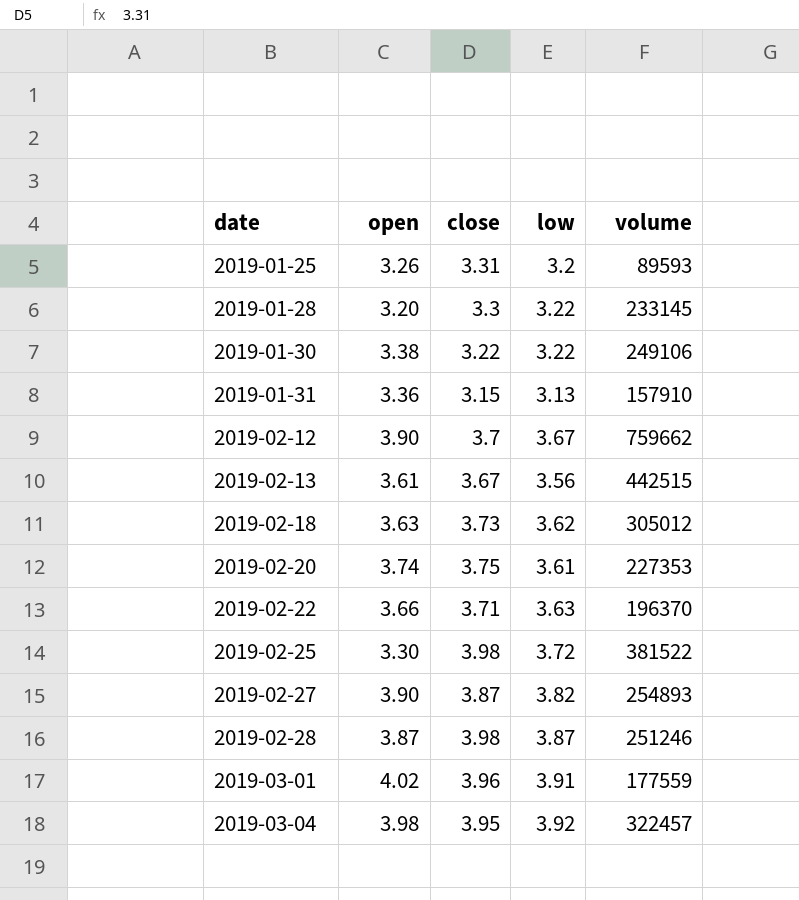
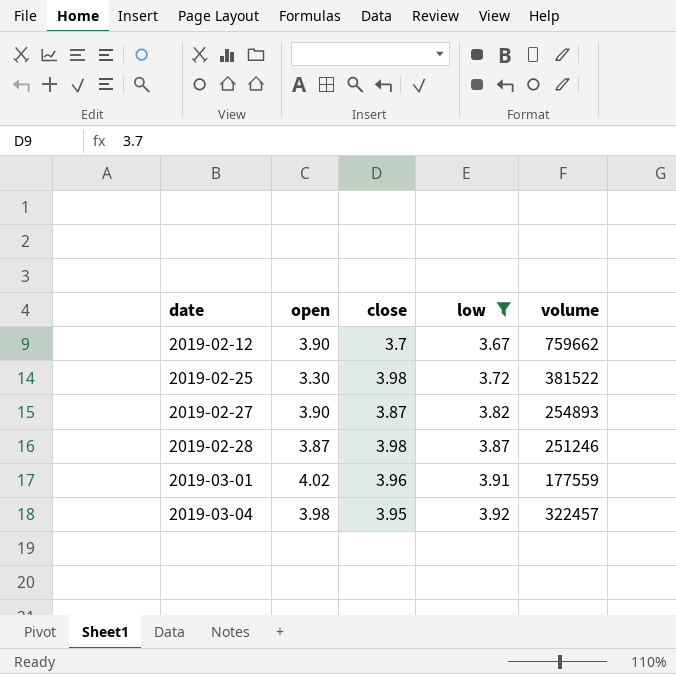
filter: none -> low >= 3.67

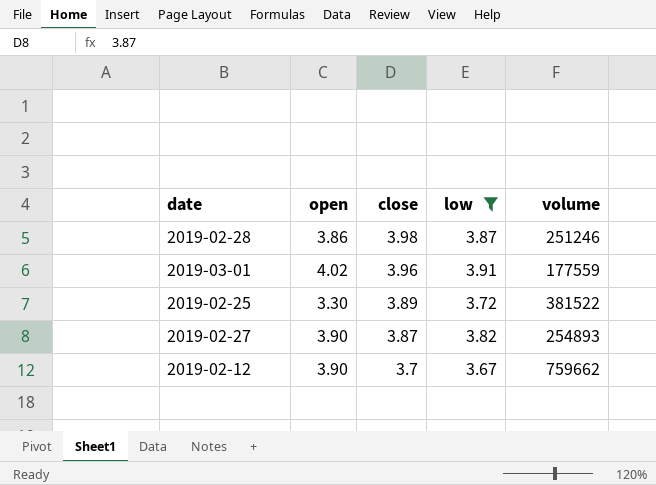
row order: date ascending -> close descending
row 2019-03-04: 3.98 | 3.95 | 3.92 | 322457 -> none
2019-02-28 | open: 3.87 -> 3.86
2019-02-25 | close: 3.98 -> 3.89

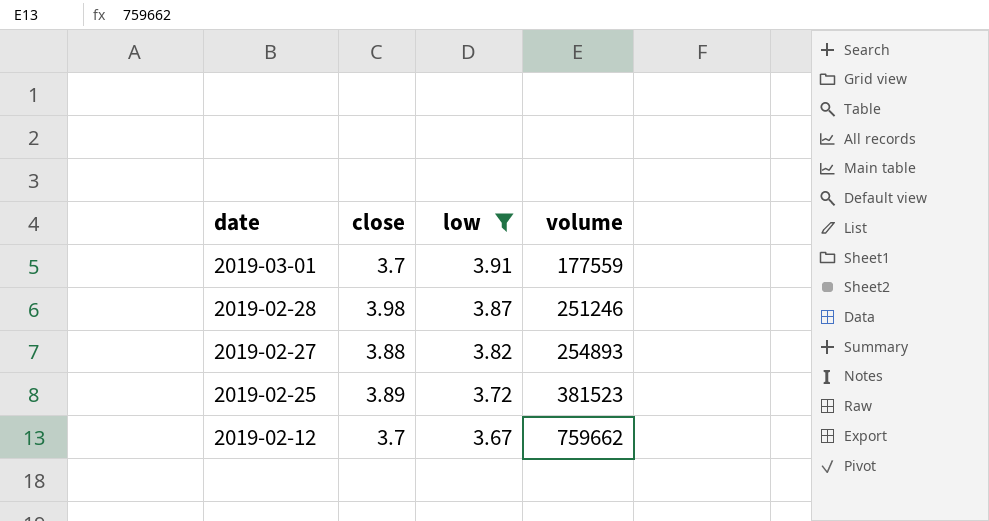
row order: close descending -> date descending
column open | position: 2 -> none
2019-03-01 | close: 3.96 -> 3.7
2019-02-27 | close: 3.87 -> 3.88
2019-02-25 | volume: 381522 -> 381523

